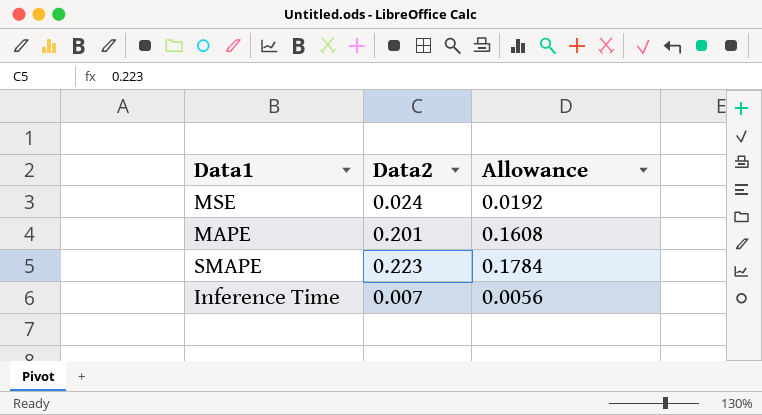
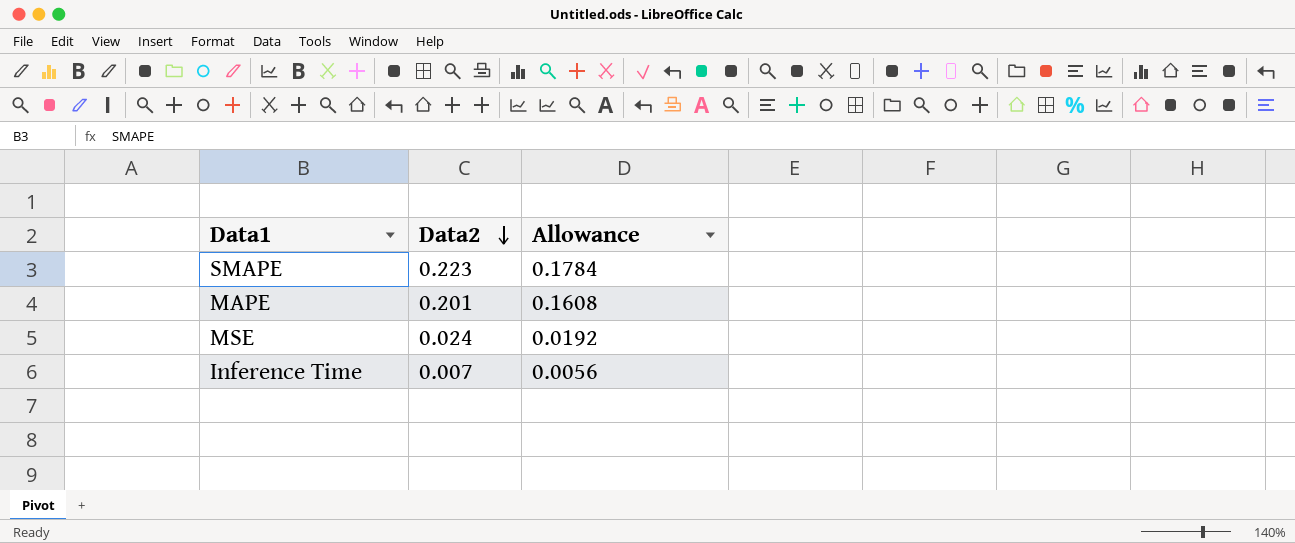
row order: none -> Data2 descending

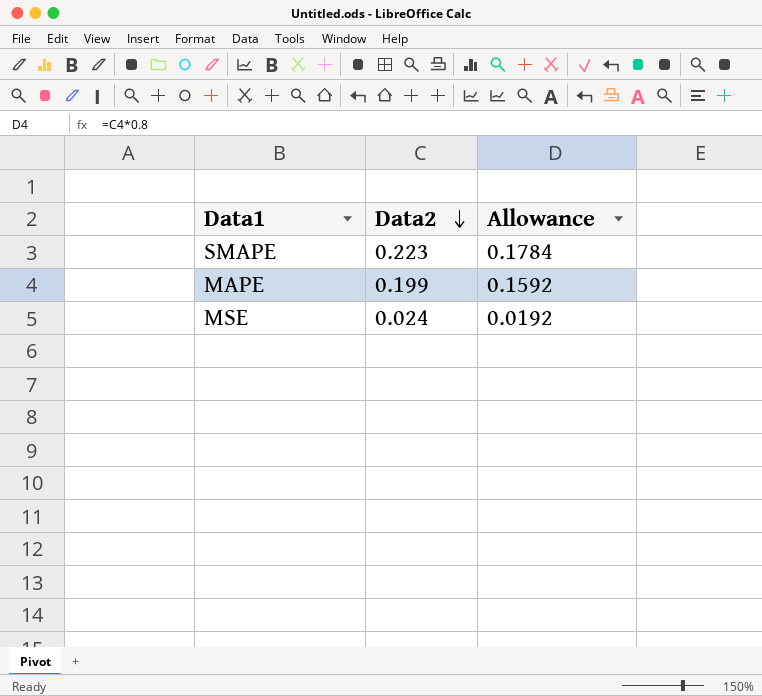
row Inference Time: 0.007 | 0.0056 -> none
MAPE | Data2: 0.201 -> 0.199
MAPE | Allowance: 0.1608 -> 0.1592

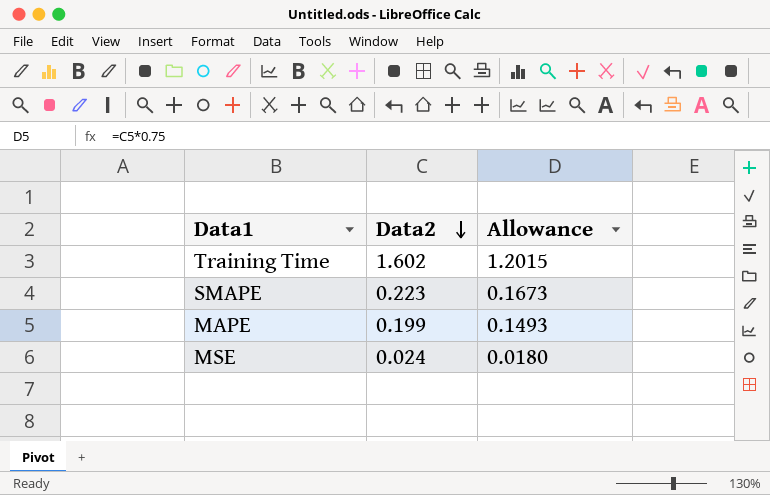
column Allowance | formula: [Data2] * 0.8 -> [Data2] * 0.75
row Training Time: none -> 1.602 | 1.2015

